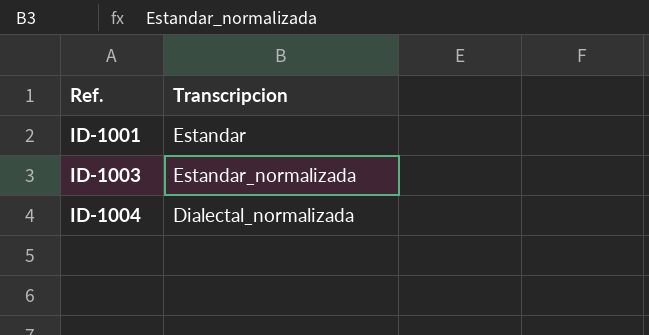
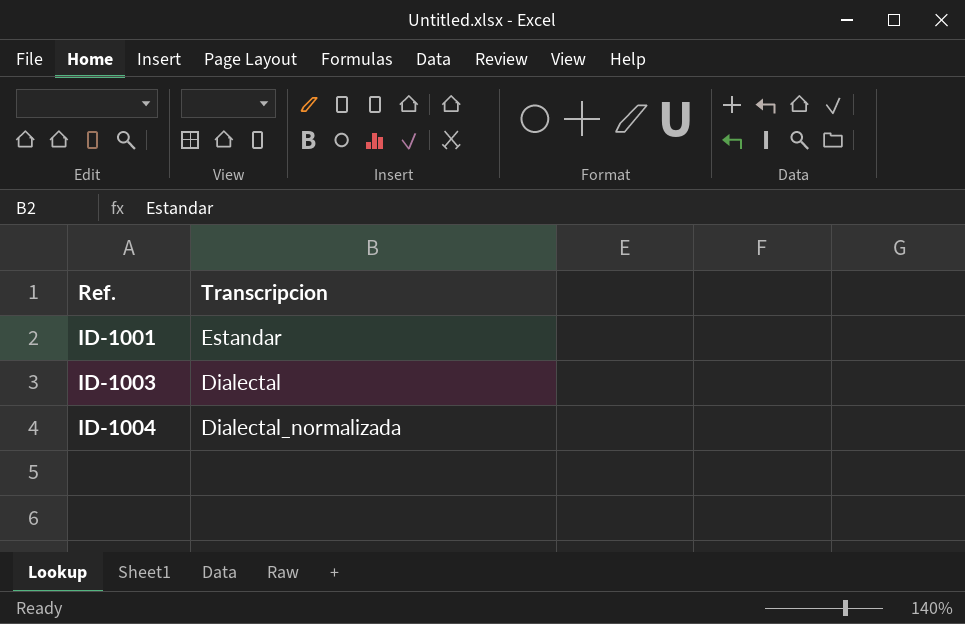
ID-1003 | Transcripcion: Estandar_normalizada -> Dialectal

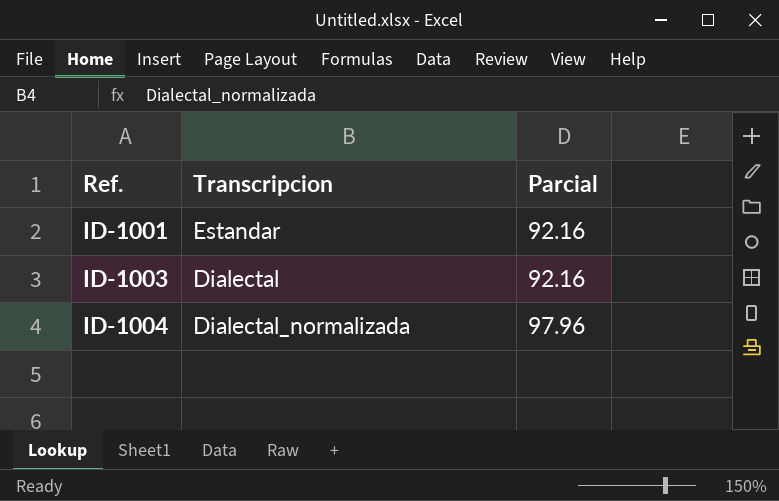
column Parcial | position: none -> 3

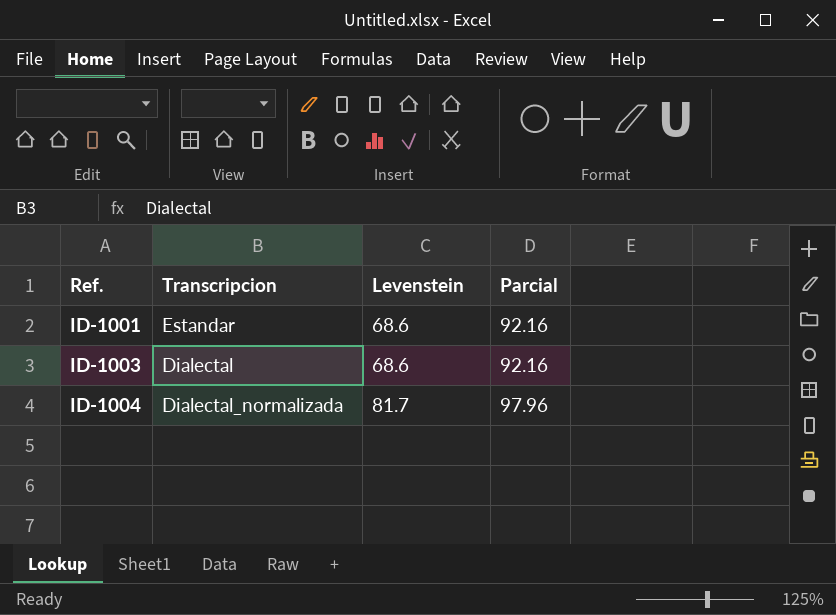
column Levenstein | position: none -> 3

